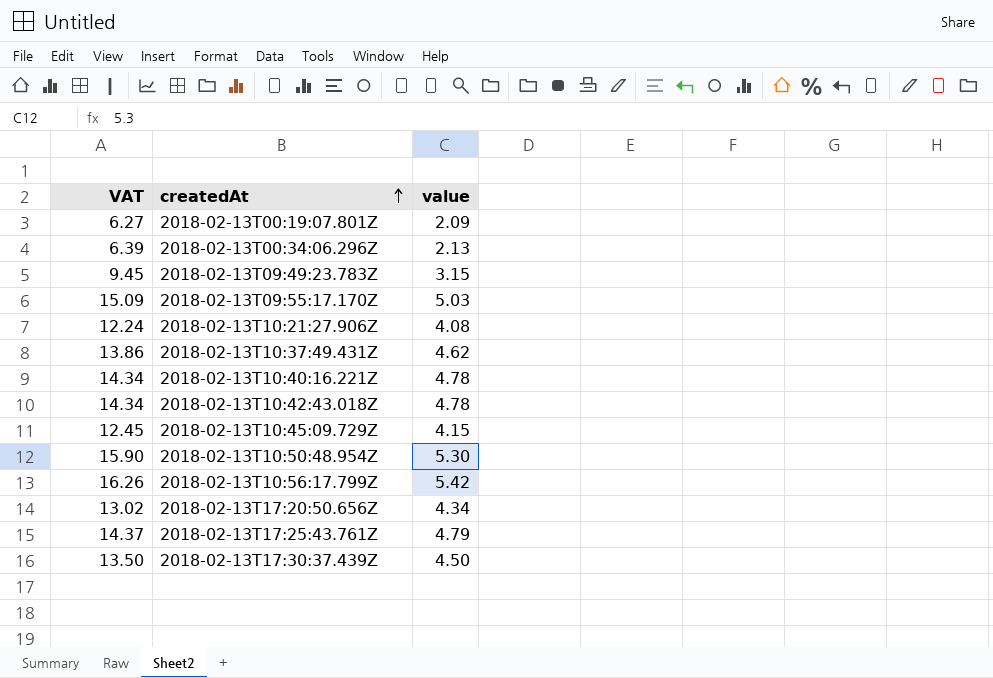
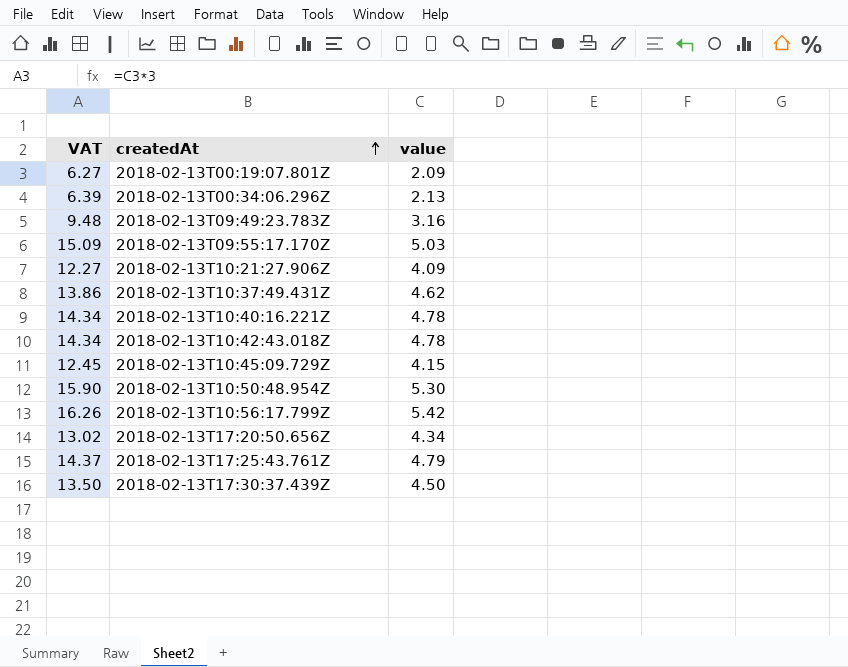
2018-02-13T09:49:23.783Z | VAT: 9.45 -> 9.48
2018-02-13T09:49:23.783Z | value: 3.15 -> 3.16
2018-02-13T10:21:27.906Z | VAT: 12.24 -> 12.27
2018-02-13T10:21:27.906Z | value: 4.08 -> 4.09

